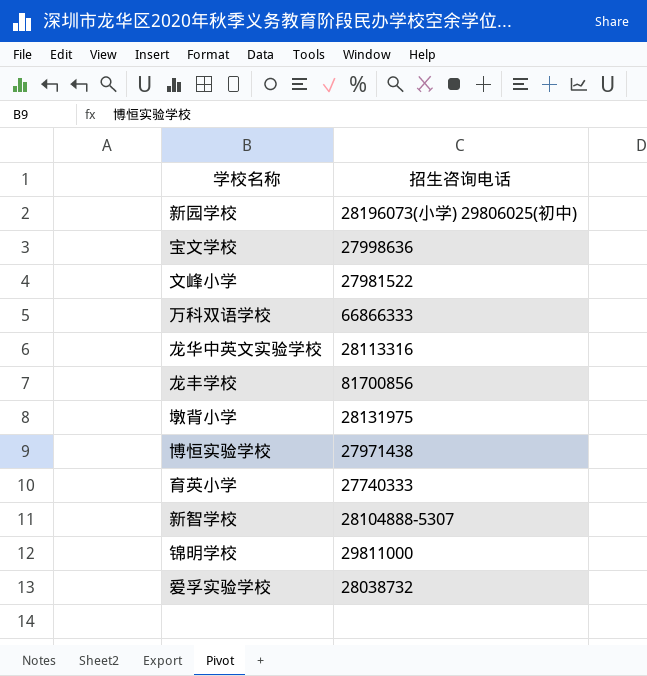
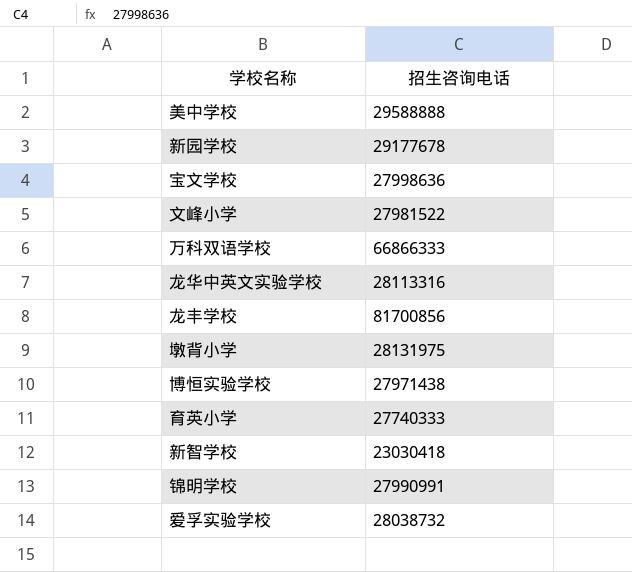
row 美中学校: none -> 29588888
新园学校 | 招生咨询电话: 28196073(小学) 29806025(初中) -> 29177678
新智学校 | 招生咨询电话: 28104888-5307 -> 23030418
锦明学校 | 招生咨询电话: 29811000 -> 27990991

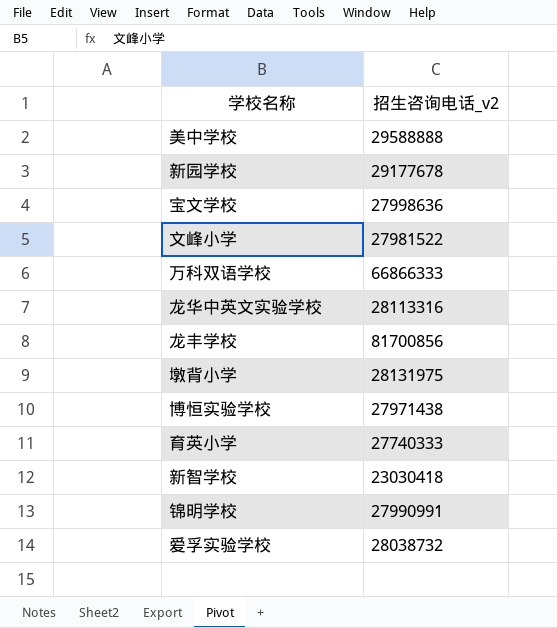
column name: 招生咨询电话 -> 招生咨询电话_v2

